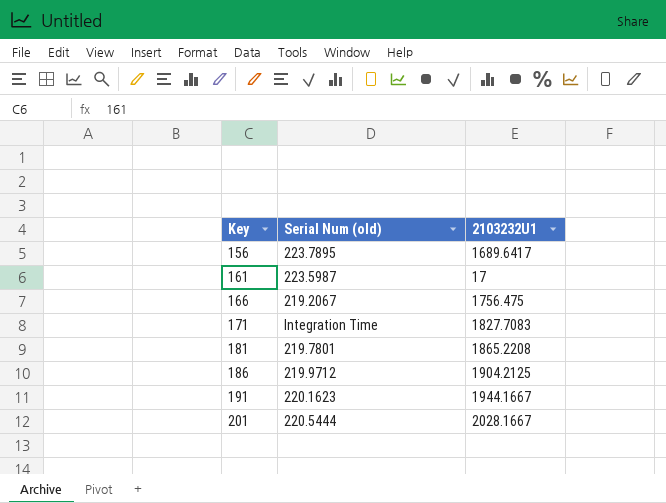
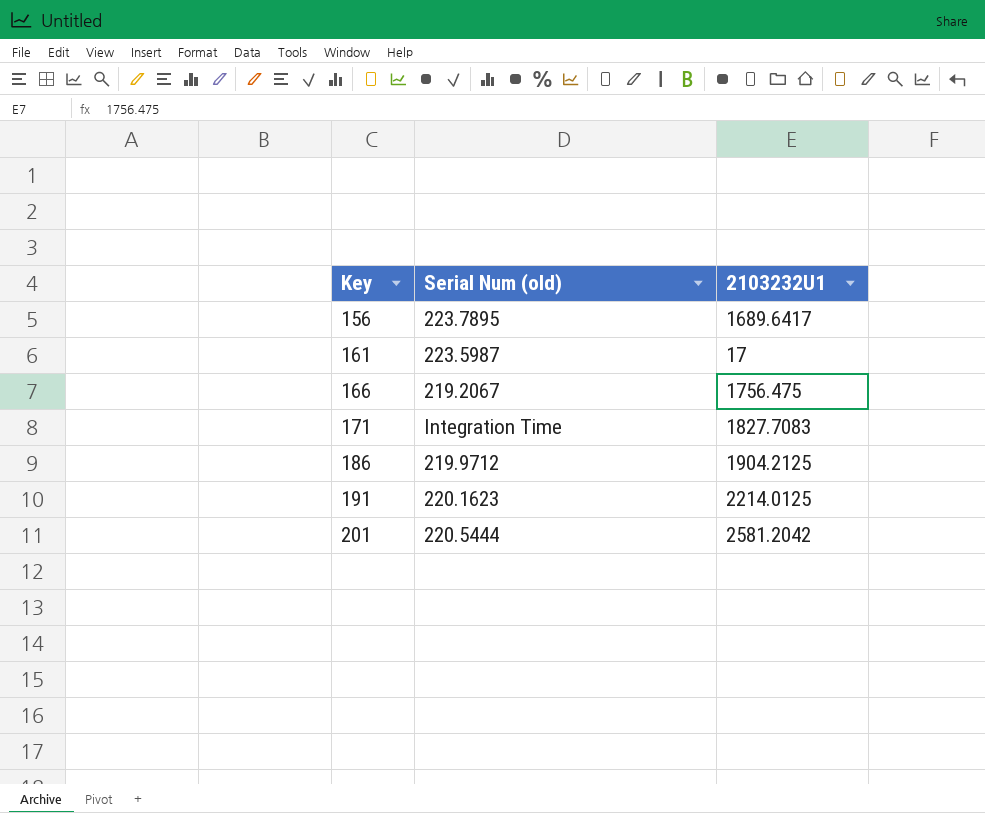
row 181: 219.7801 | 1865.2208 -> none
191 | 2103232U1: 1944.1667 -> 2214.0125
201 | 2103232U1: 2028.1667 -> 2581.2042

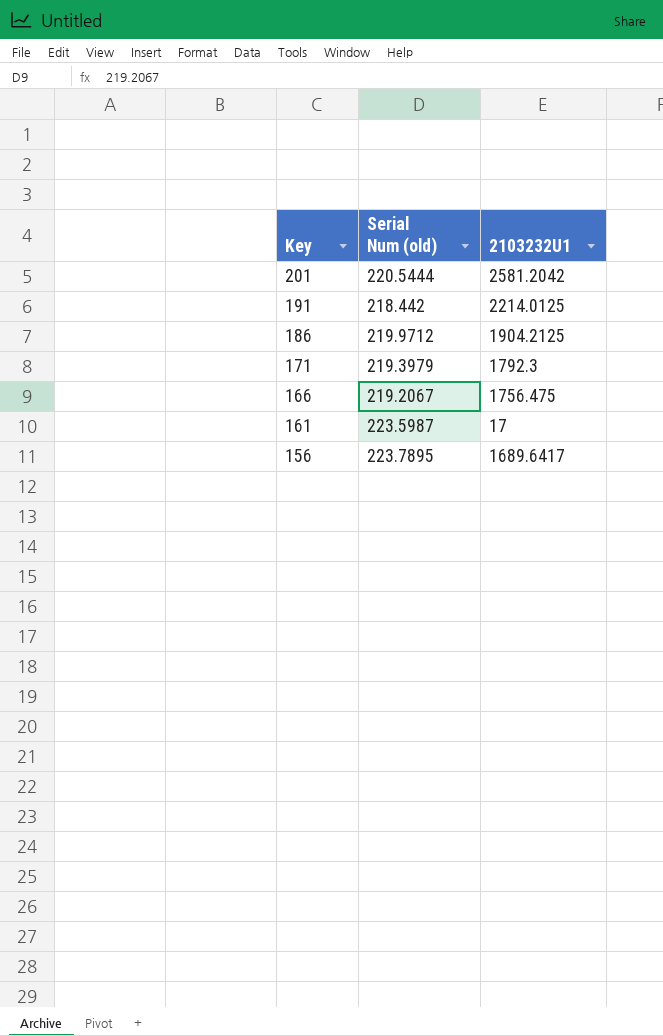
row order: Key ascending -> Key descending
191 | Serial Num (old): 220.1623 -> 218.442
171 | Serial Num (old): Integration Time -> 219.3979
171 | 2103232U1: 1827.7083 -> 1792.3

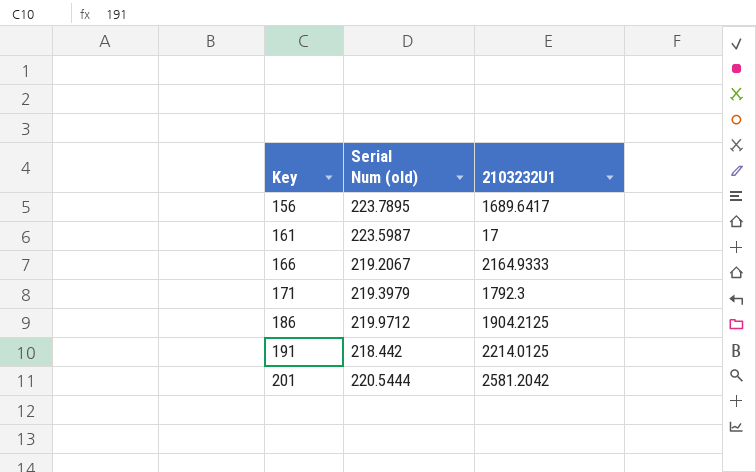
row order: Key descending -> Key ascending
166 | 2103232U1: 1756.475 -> 2164.9333

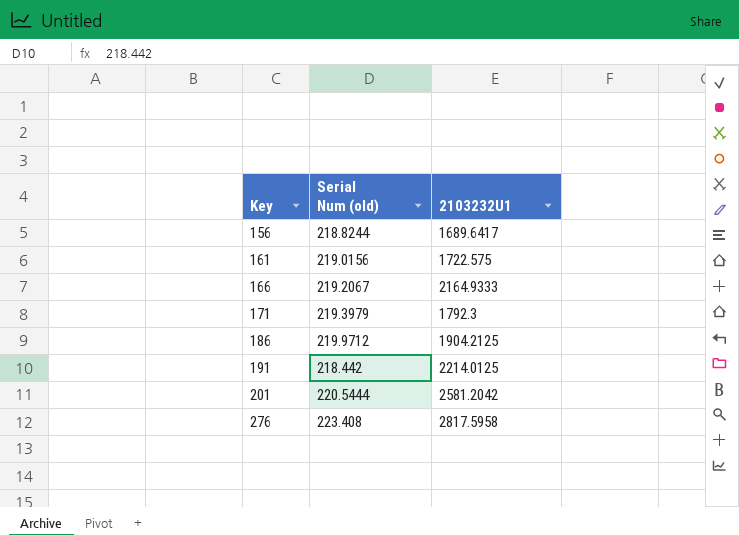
156 | Serial Num (old): 223.7895 -> 218.8244
161 | Serial Num (old): 223.5987 -> 219.0156
161 | 2103232U1: 17 -> 1722.575
row 276: none -> 223.408 | 2817.5958

